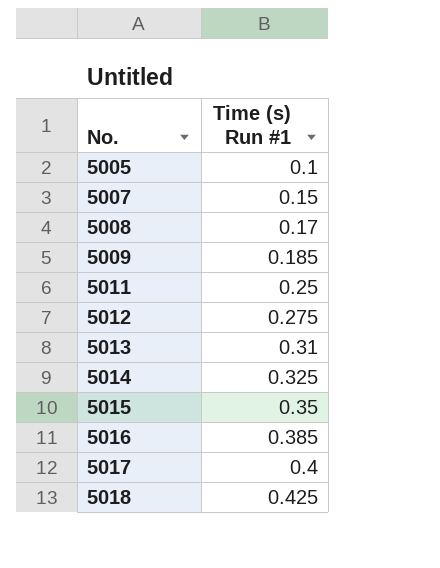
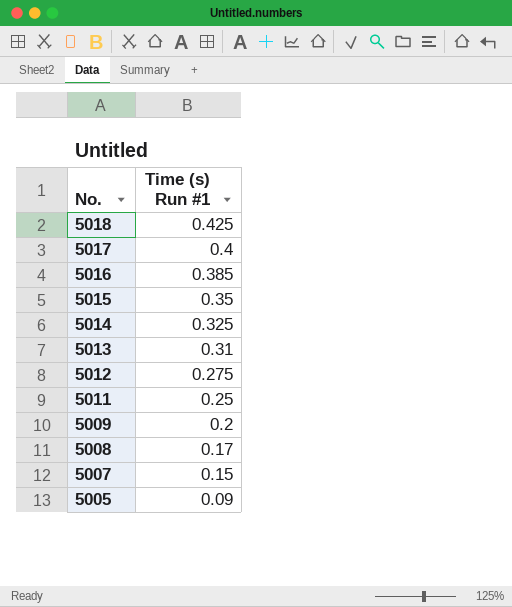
row order: No. ascending -> No. descending
5009 | Time (s) Run #1: 0.185 -> 0.2
5005 | Time (s) Run #1: 0.1 -> 0.09

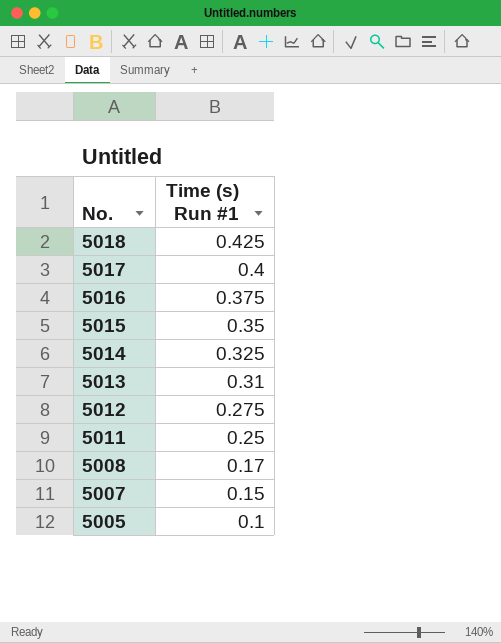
row 5009: 0.2 -> none
5016 | Time (s) Run #1: 0.385 -> 0.375
5005 | Time (s) Run #1: 0.09 -> 0.1

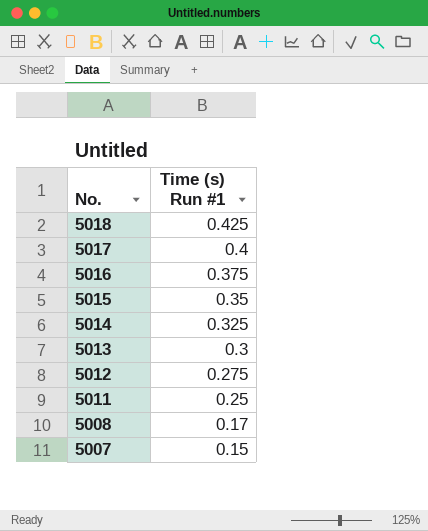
row 5005: 0.1 -> none
5013 | Time (s) Run #1: 0.31 -> 0.3

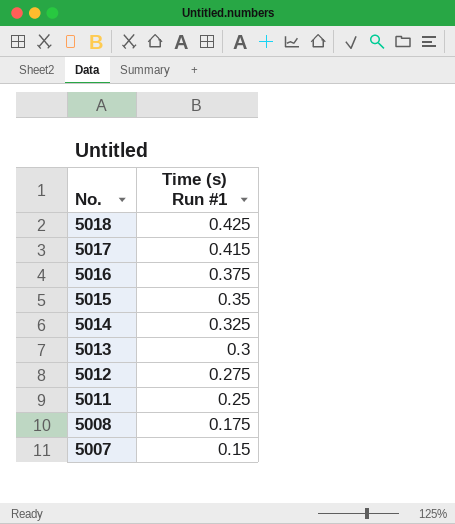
5017 | Time (s) Run #1: 0.4 -> 0.415
5008 | Time (s) Run #1: 0.17 -> 0.175

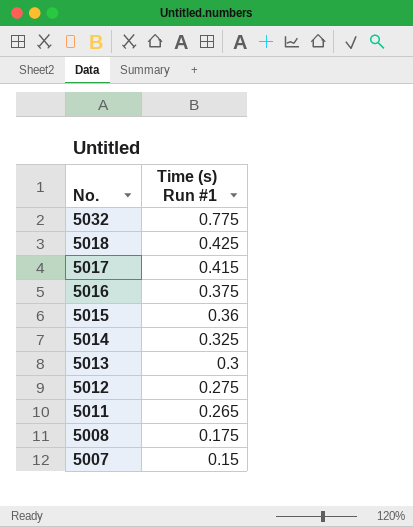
row 5032: none -> 0.775
5015 | Time (s) Run #1: 0.35 -> 0.36
5011 | Time (s) Run #1: 0.25 -> 0.265

